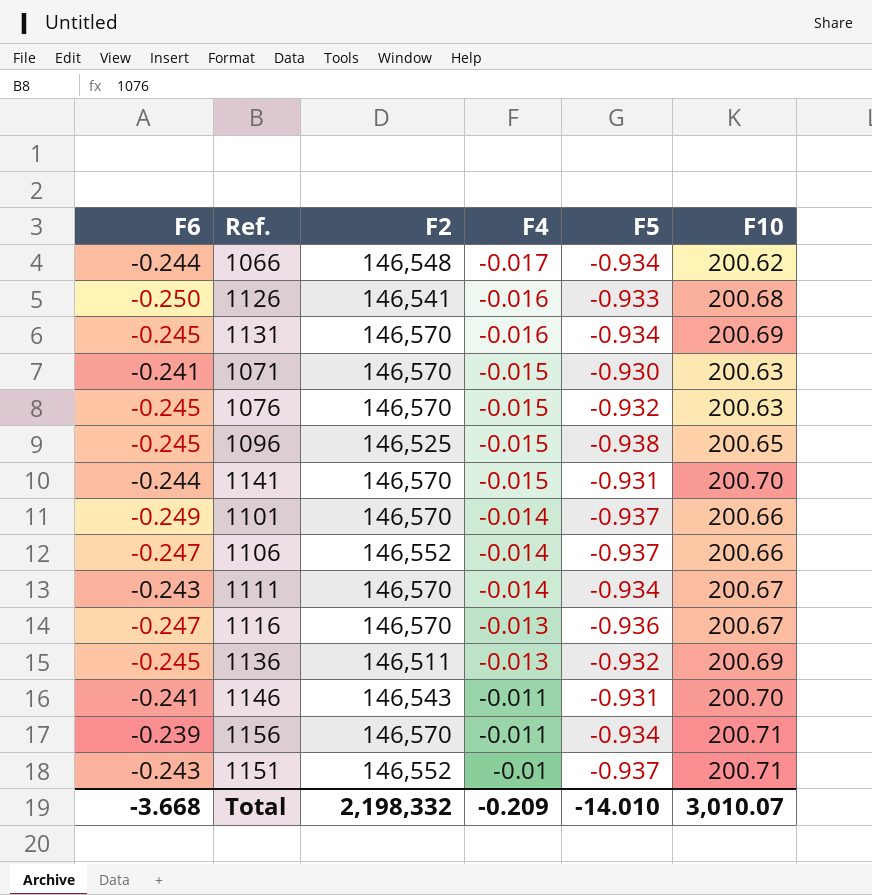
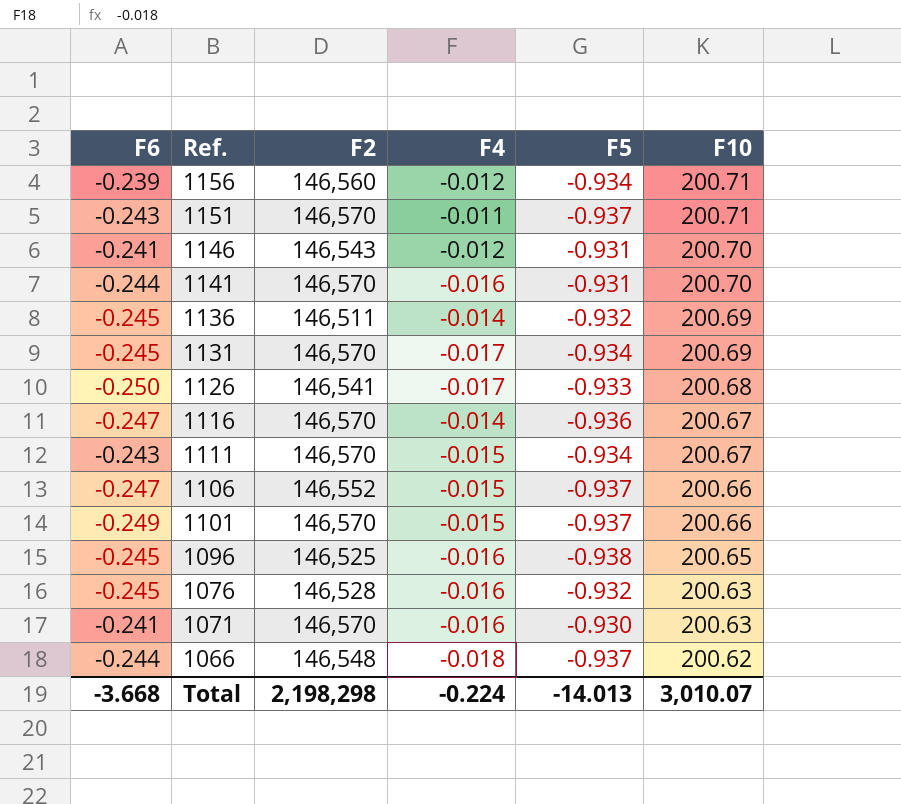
row order: F4 ascending -> Ref. descending
1156 | F2: 146,570 -> 146,560
1156 | F4: -0.011 -> -0.012
1151 | F2: 146,552 -> 146,570
1151 | F4: -0.01 -> -0.011
1146 | F4: -0.011 -> -0.012
1141 | F4: -0.015 -> -0.016
1136 | F4: -0.013 -> -0.014
1131 | F4: -0.016 -> -0.017
1126 | F4: -0.016 -> -0.017
1116 | F4: -0.013 -> -0.014
1111 | F4: -0.014 -> -0.015
1106 | F4: -0.014 -> -0.015
1101 | F4: -0.014 -> -0.015
1096 | F4: -0.015 -> -0.016
1076 | F2: 146,570 -> 146,528
1076 | F4: -0.015 -> -0.016
1071 | F4: -0.015 -> -0.016
1066 | F4: -0.017 -> -0.018
1066 | F5: -0.934 -> -0.937
Total | F2: 2,198,332 -> 2,198,298
Total | F4: -0.209 -> -0.224
Total | F5: -14.010 -> -14.013

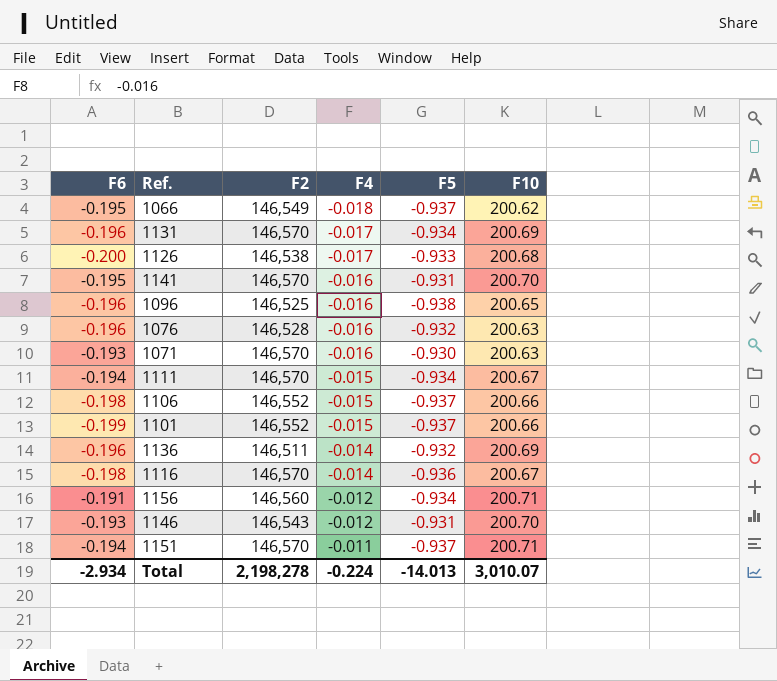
row order: Ref. descending -> F4 ascending
1066 | F6: -0.244 -> -0.195
1066 | F2: 146,548 -> 146,549
1131 | F6: -0.245 -> -0.196
1126 | F6: -0.250 -> -0.200
1126 | F2: 146,541 -> 146,538
1141 | F6: -0.244 -> -0.195
1096 | F6: -0.245 -> -0.196
1076 | F6: -0.245 -> -0.196
1071 | F6: -0.241 -> -0.193
1111 | F6: -0.243 -> -0.194
1106 | F6: -0.247 -> -0.198
1101 | F6: -0.249 -> -0.199
1101 | F2: 146,570 -> 146,552
1136 | F6: -0.245 -> -0.196
1116 | F6: -0.247 -> -0.198
1156 | F6: -0.239 -> -0.191
1146 | F6: -0.241 -> -0.193
1151 | F6: -0.243 -> -0.194
Total | F6: -3.668 -> -2.934
Total | F2: 2,198,298 -> 2,198,278

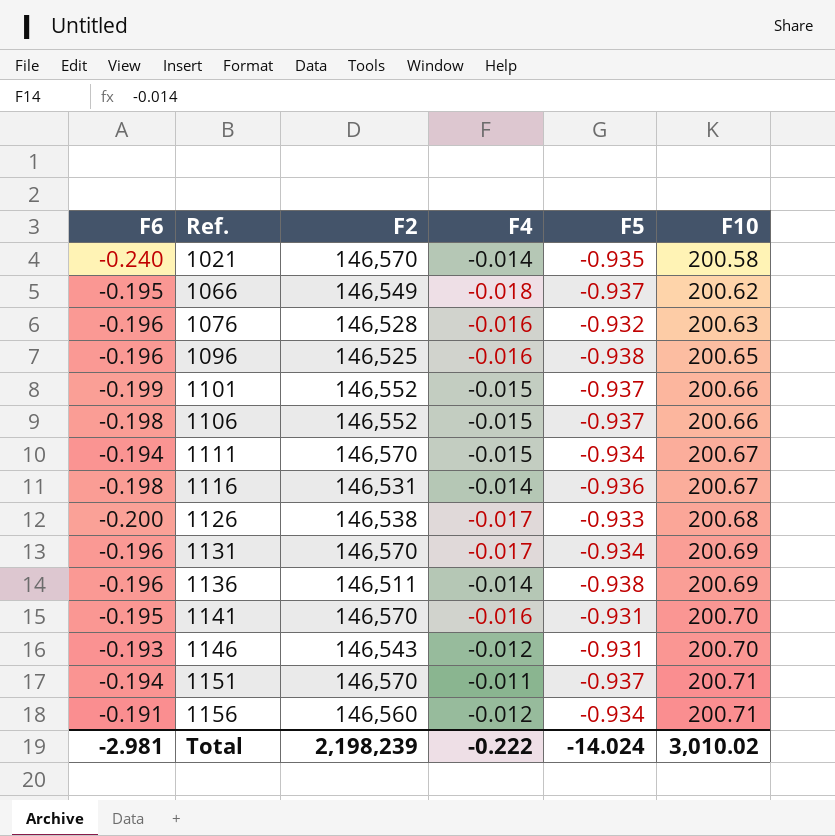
row order: F4 ascending -> Ref. ascending
row 1071: -0.193 | 146,570 | -0.016 | -0.930 | 200.63 -> none
row 1021: none -> -0.240 | 146,570 | -0.014 | -0.935 | 200.58
1116 | F2: 146,570 -> 146,531
1136 | F5: -0.932 -> -0.938
Total | F6: -2.934 -> -2.981
Total | F2: 2,198,278 -> 2,198,239
Total | F4: -0.224 -> -0.222
Total | F5: -14.013 -> -14.024
Total | F10: 3,010.07 -> 3,010.02

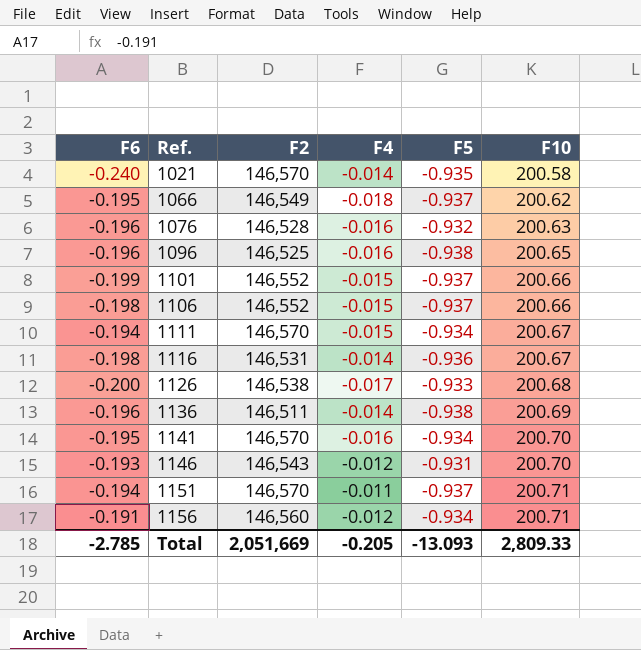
row 1131: -0.196 | 146,570 | -0.017 | -0.934 | 200.69 -> none
1141 | F5: -0.931 -> -0.934
Total | F6: -2.981 -> -2.785
Total | F2: 2,198,239 -> 2,051,669
Total | F4: -0.222 -> -0.205
Total | F5: -14.024 -> -13.093
Total | F10: 3,010.02 -> 2,809.33

